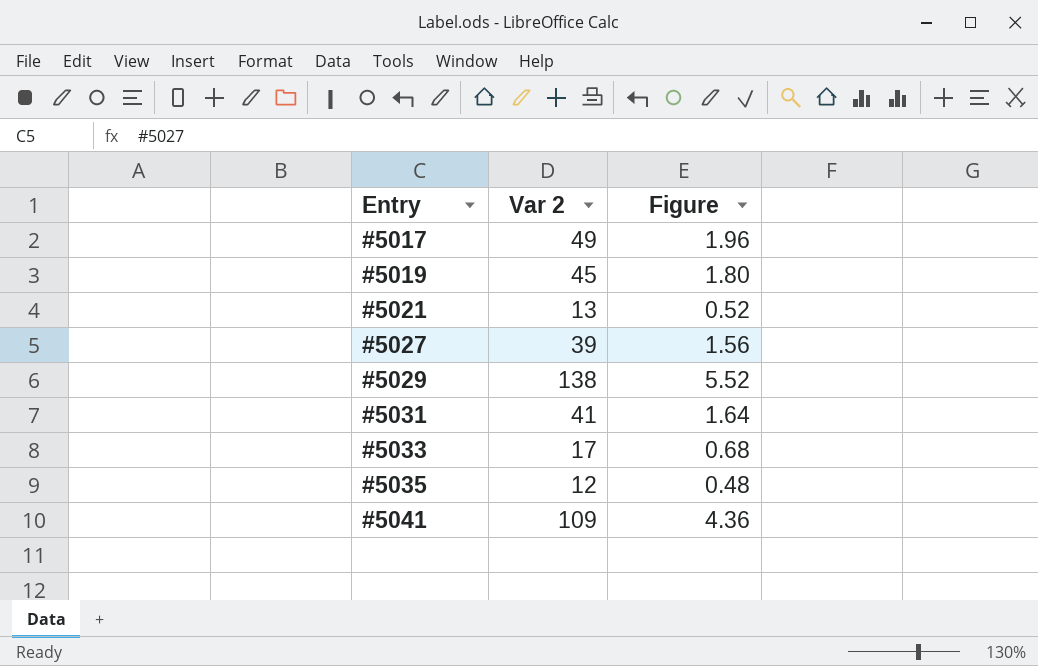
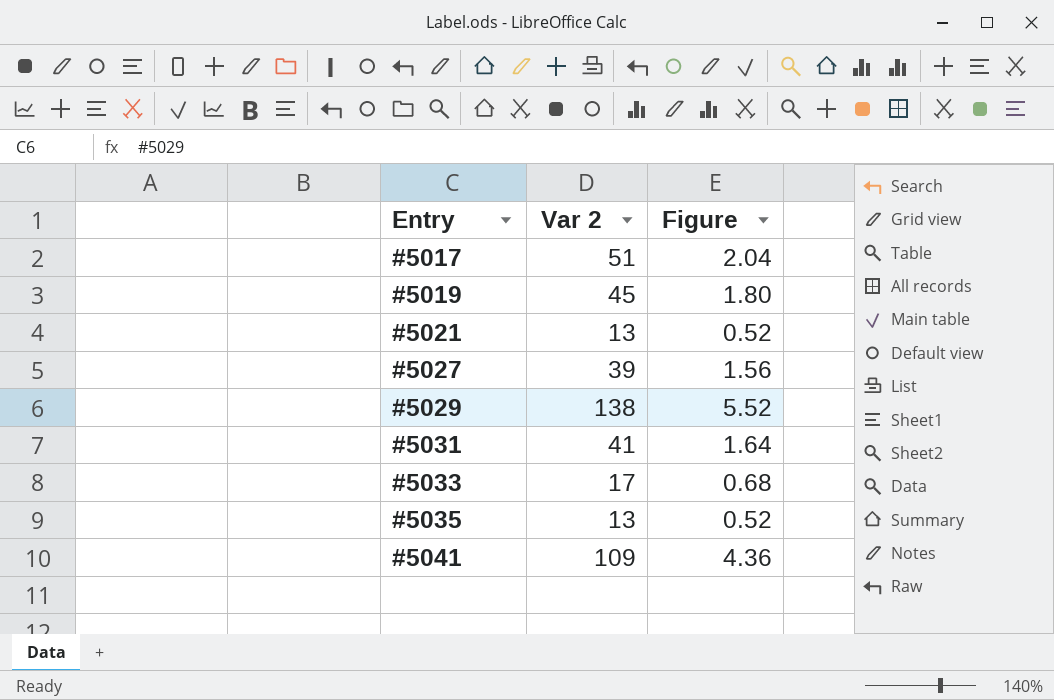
#5017 | Var 2: 49 -> 51
#5017 | Figure: 1.96 -> 2.04
#5035 | Var 2: 12 -> 13
#5035 | Figure: 0.48 -> 0.52

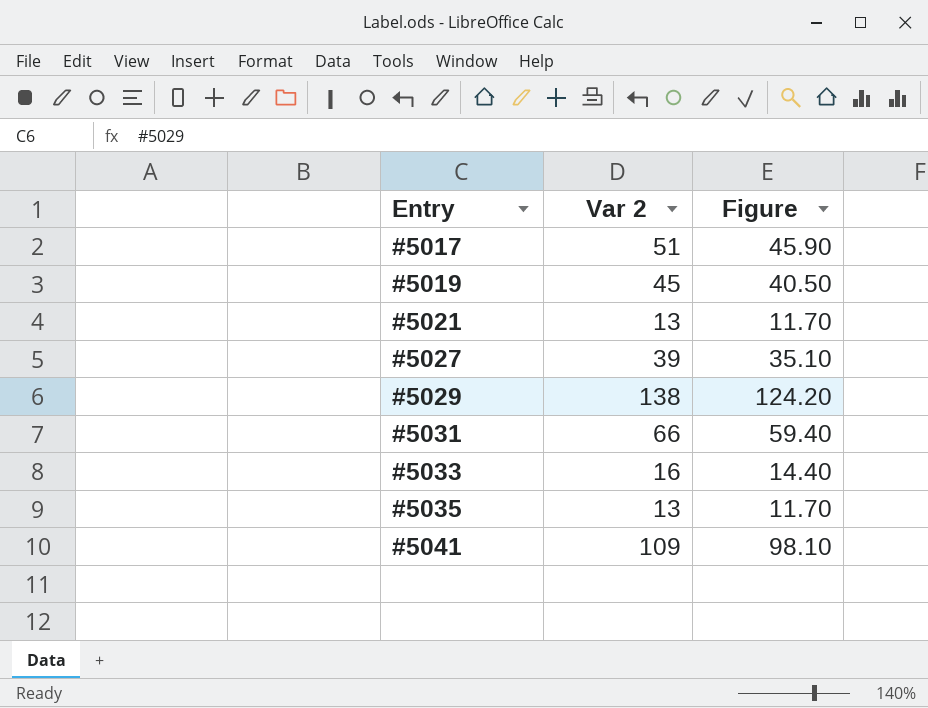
column Figure | formula: [Var 2] * 0.04 -> [Var 2] * 0.9
#5031 | Var 2: 41 -> 66
#5033 | Var 2: 17 -> 16

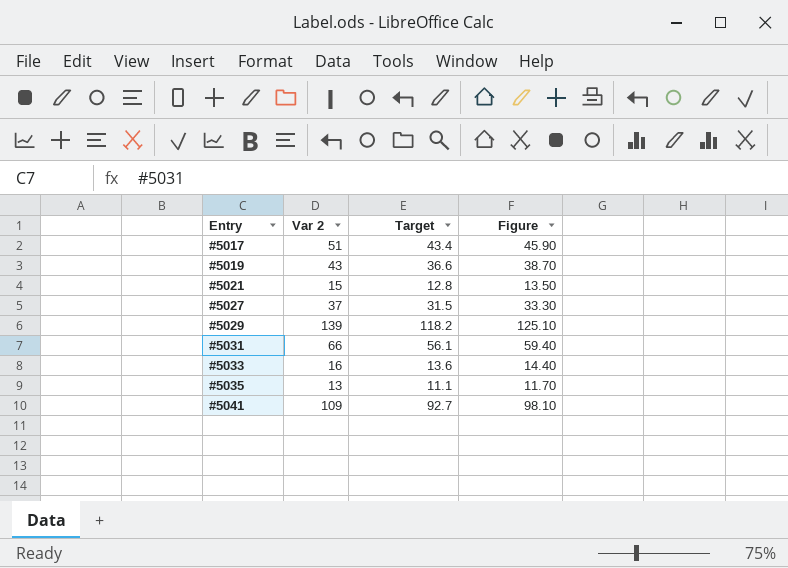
column Target | formula: none -> [Var 2] * 0.85
#5019 | Var 2: 45 -> 43
#5019 | Figure: 40.50 -> 38.70
#5021 | Var 2: 13 -> 15
#5021 | Figure: 11.70 -> 13.50
#5027 | Var 2: 39 -> 37
#5027 | Figure: 35.10 -> 33.30
#5029 | Var 2: 138 -> 139
#5029 | Figure: 124.20 -> 125.10

